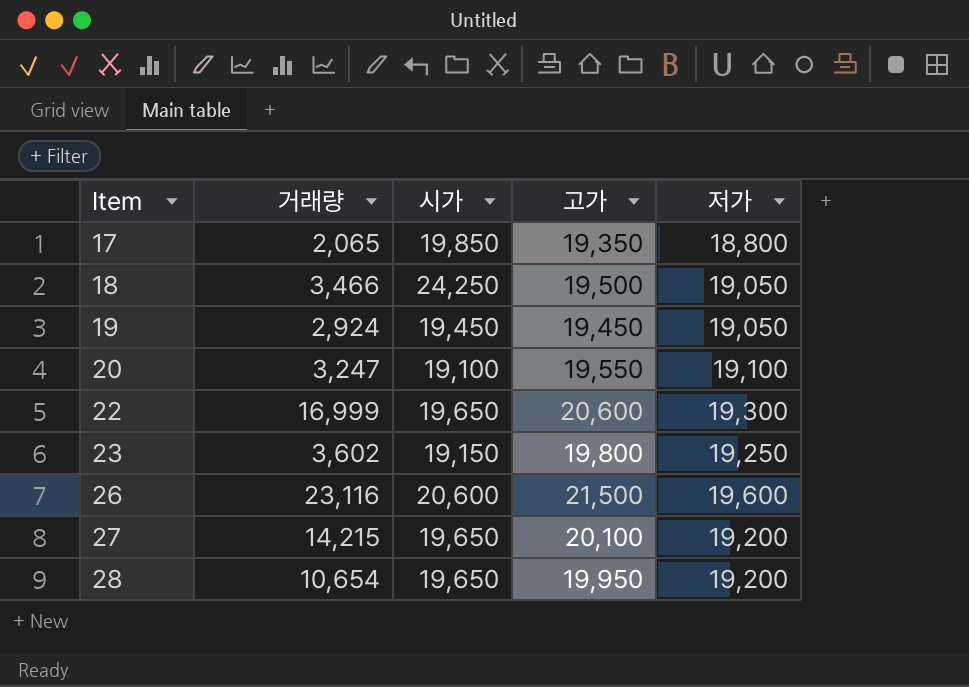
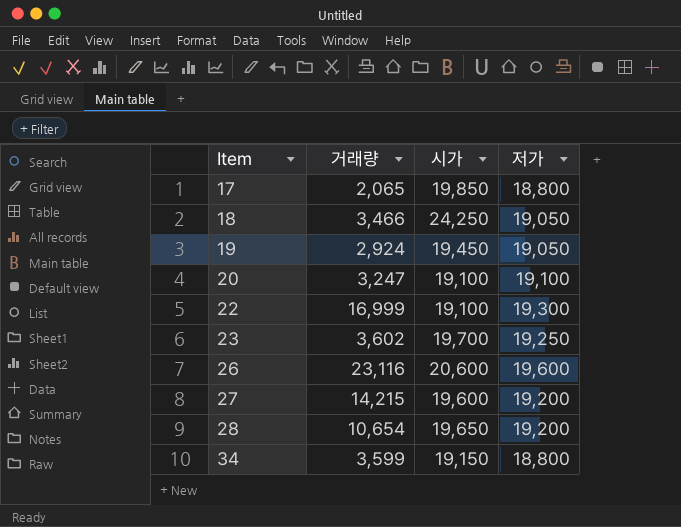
column 고가 | position: 4 -> none
22 | 시가: 19,650 -> 19,100
23 | 시가: 19,150 -> 19,700
27 | 시가: 19,650 -> 19,600
row 34: none -> 3,599 | 19,150 | 18,800

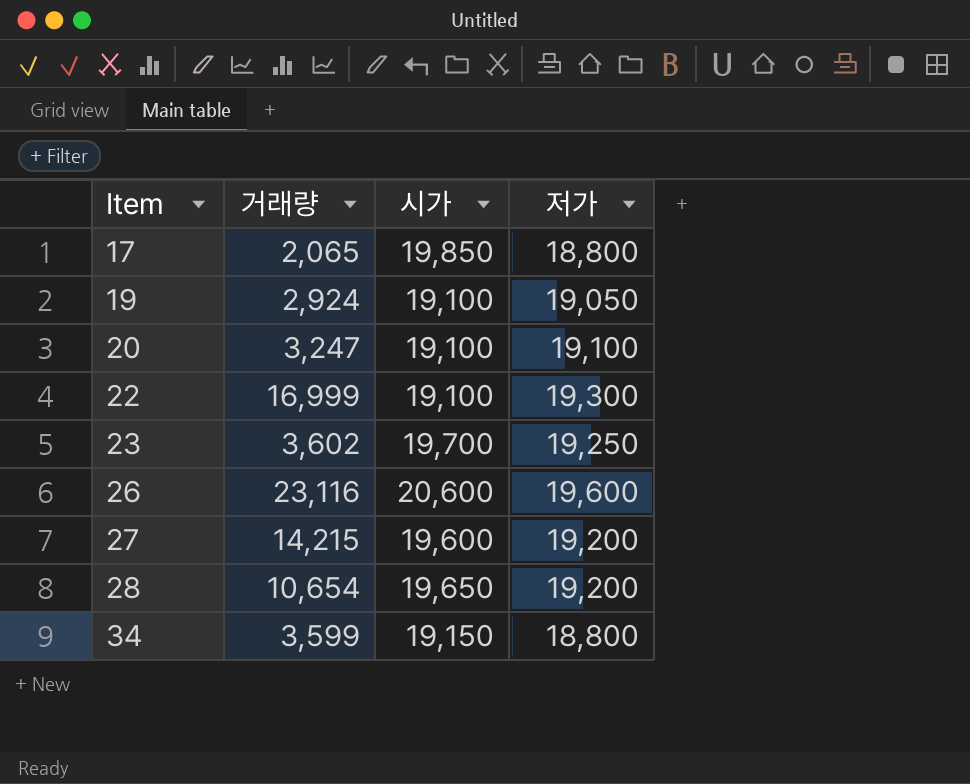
row 18: 3,466 | 24,250 | 19,050 -> none
19 | 시가: 19,450 -> 19,100

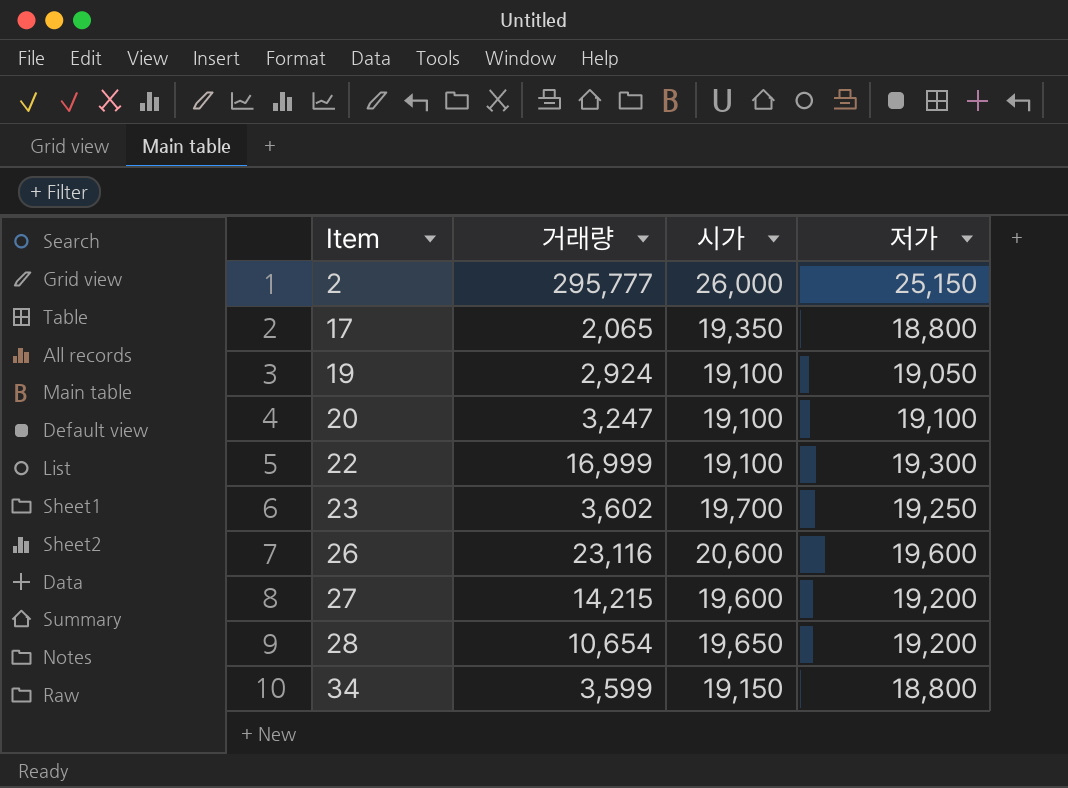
row 2: none -> 295,777 | 26,000 | 25,150
17 | 시가: 19,850 -> 19,350

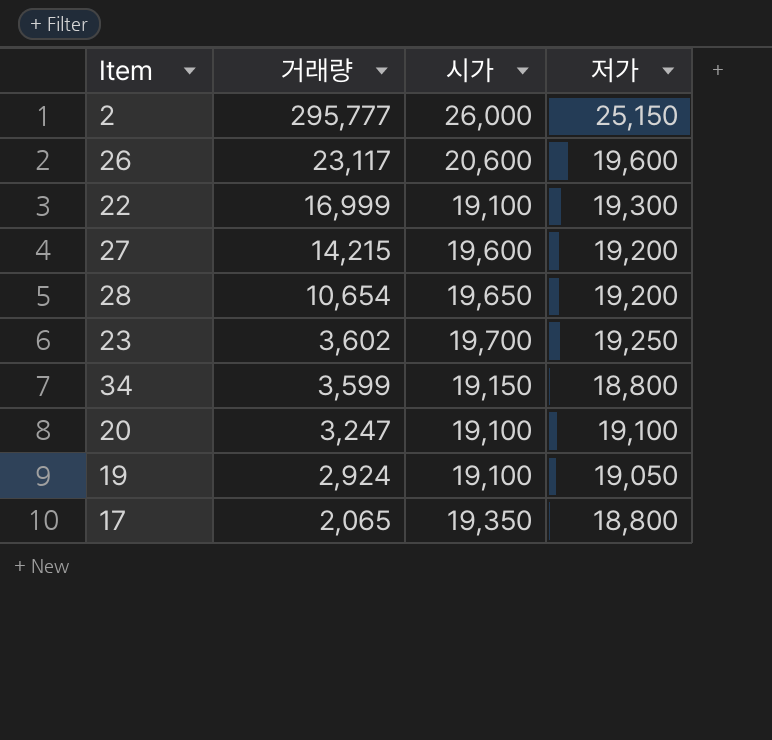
row order: Item ascending -> 거래량 descending
26 | 거래량: 23,116 -> 23,117

